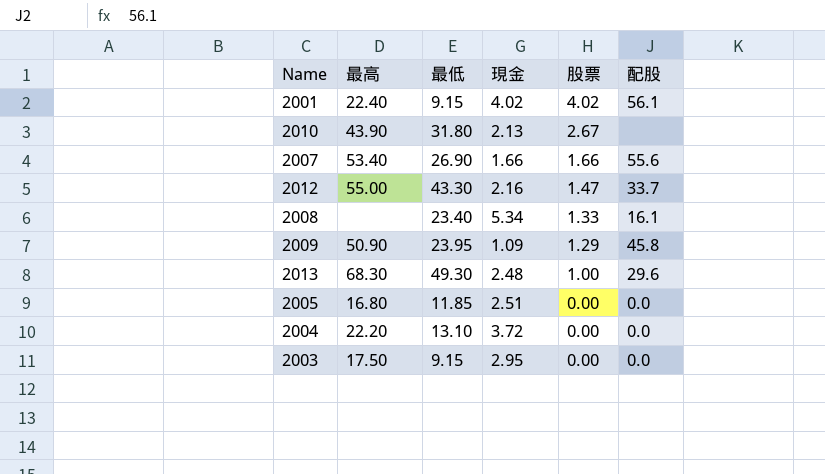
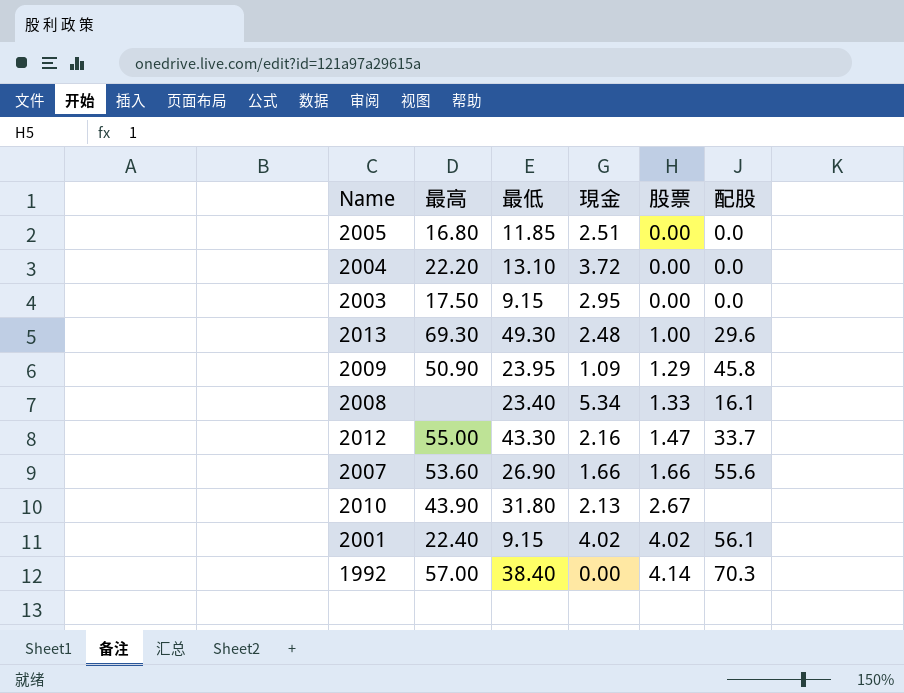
row order: 股票 descending -> 股票 ascending
2013 | 最高: 68.30 -> 69.30
2007 | 最高: 53.40 -> 53.60
row 1992: none -> 57.00 | 38.40 | 0.00 | 4.14 | 70.3

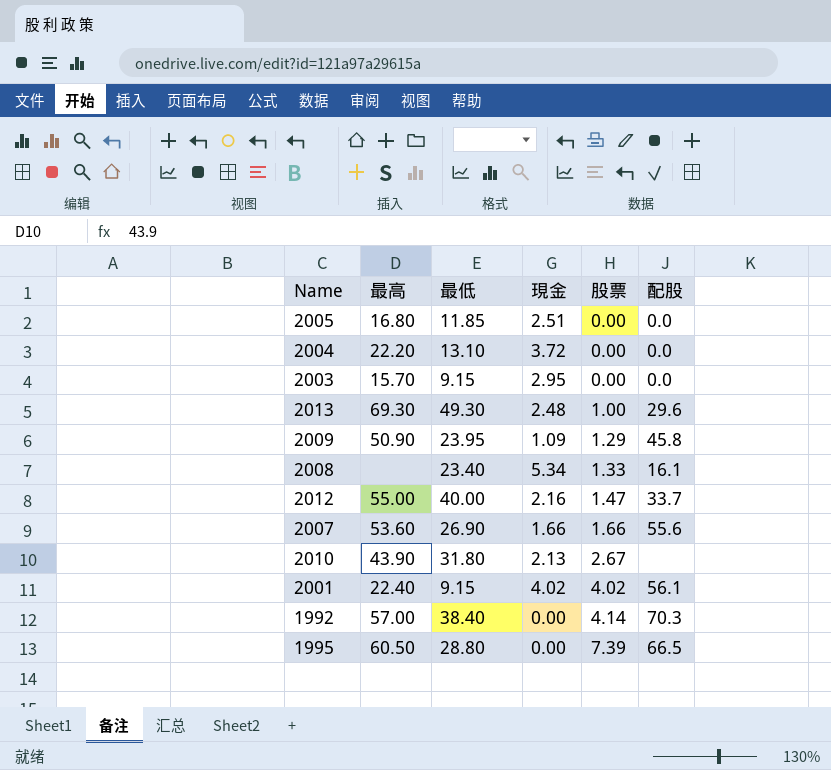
2003 | 最高: 17.50 -> 15.70
2012 | 最低: 43.30 -> 40.00
row 1995: none -> 60.50 | 28.80 | 0.00 | 7.39 | 66.5

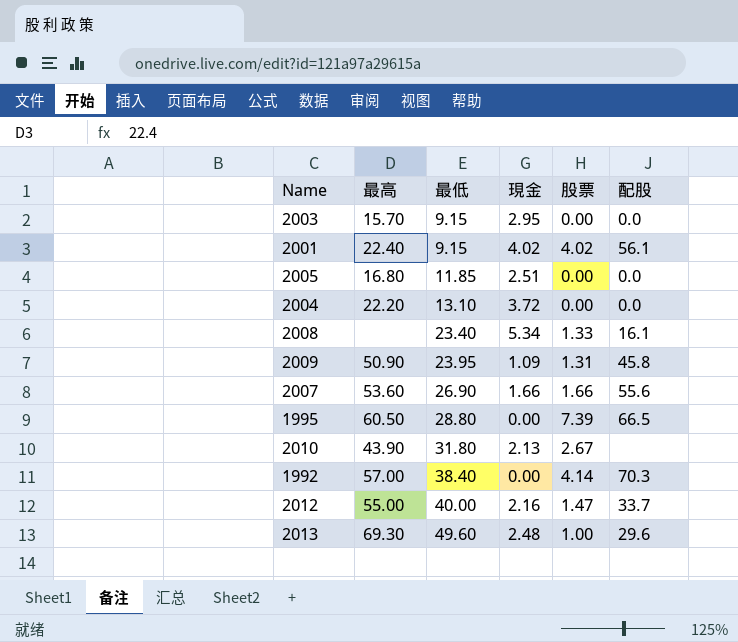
row order: 股票 ascending -> 最低 ascending
2009 | 股票: 1.29 -> 1.31
2013 | 最低: 49.30 -> 49.60

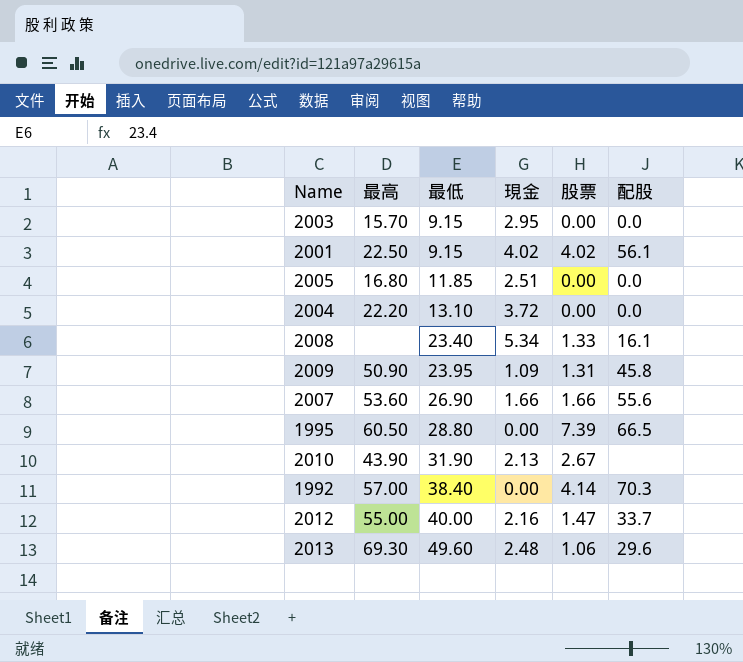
2001 | 最高: 22.40 -> 22.50
2010 | 最低: 31.80 -> 31.90
2013 | 股票: 1.00 -> 1.06

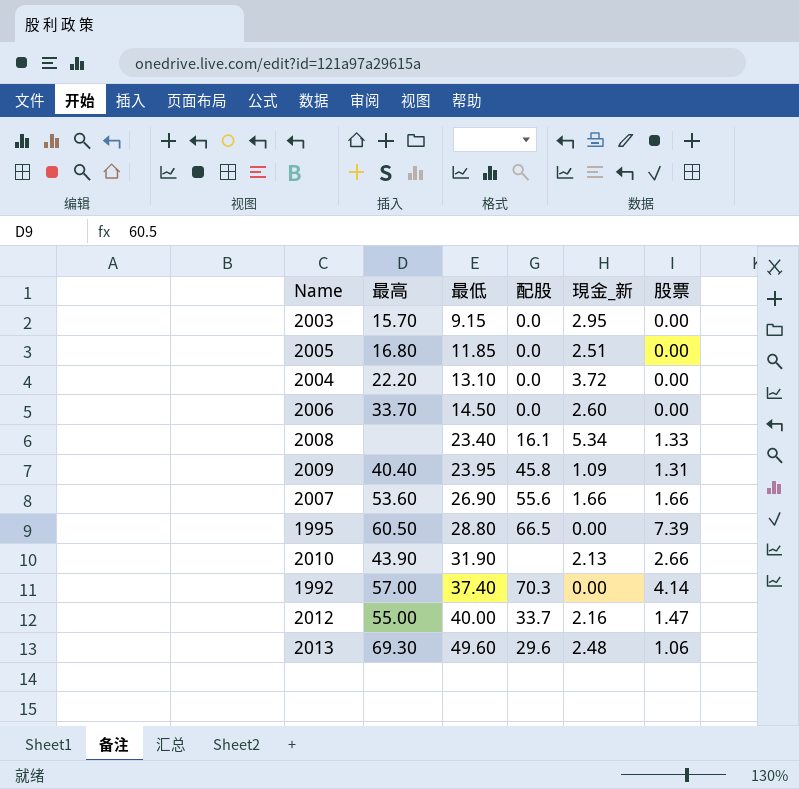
column 配股 | position: 6 -> 4
column name: 現金 -> 現金_新
row 2001: 22.50 | 9.15 | 4.02 | 4.02 | 56.1 -> none
row 2006: none -> 33.70 | 14.50 | 0.0 | 2.60 | 0.00
2009 | 最高: 50.90 -> 40.40
2010 | 股票: 2.67 -> 2.66
1992 | 最低: 38.40 -> 37.40

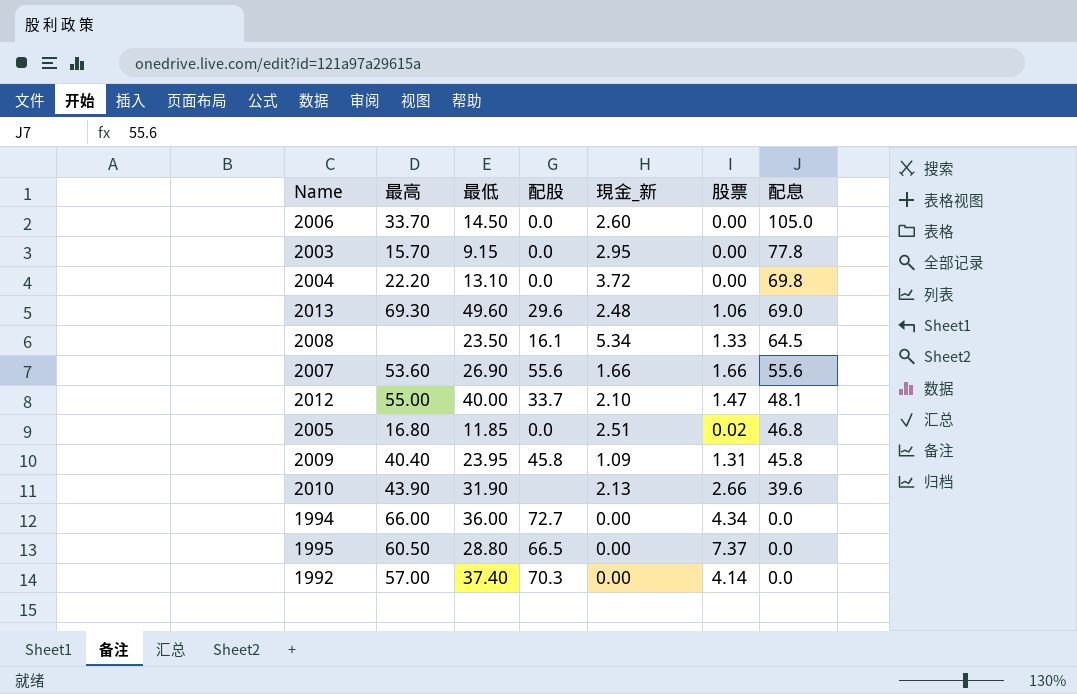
row order: 最低 ascending -> 配息 descending
column 配息 | position: none -> 7
2008 | 最低: 23.40 -> 23.50
2012 | 現金_新: 2.16 -> 2.10
2005 | 股票: 0.00 -> 0.02
row 1994: none -> 66.00 | 36.00 | 72.7 | 0.00 | 4.34 | 0.0
1995 | 股票: 7.39 -> 7.37

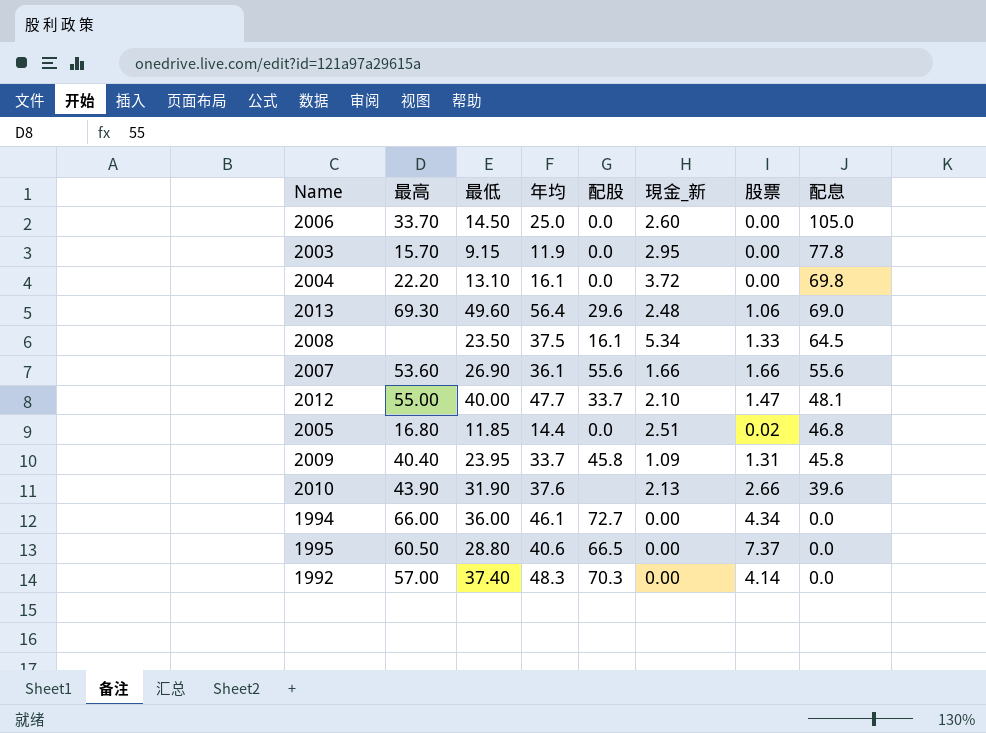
column 年均 | position: none -> 4

